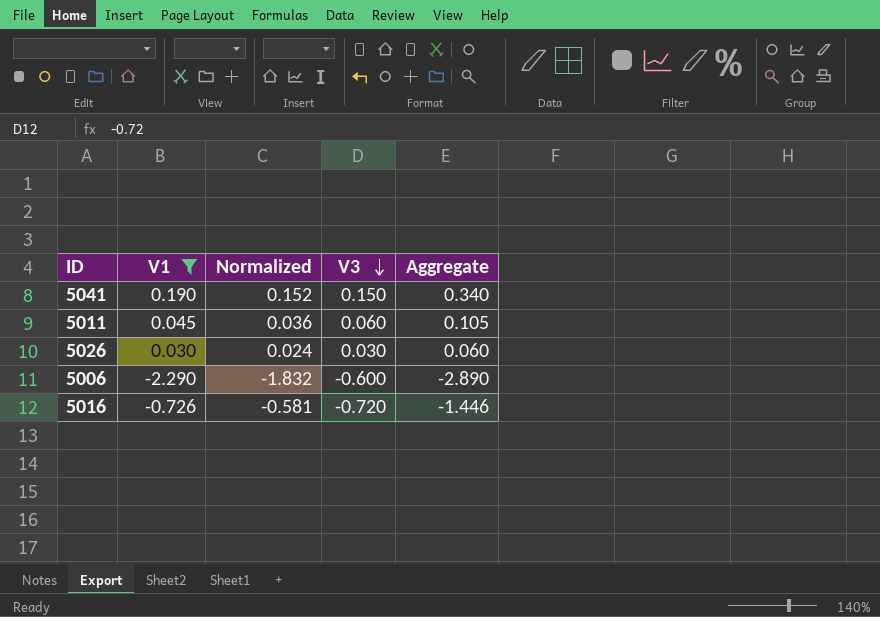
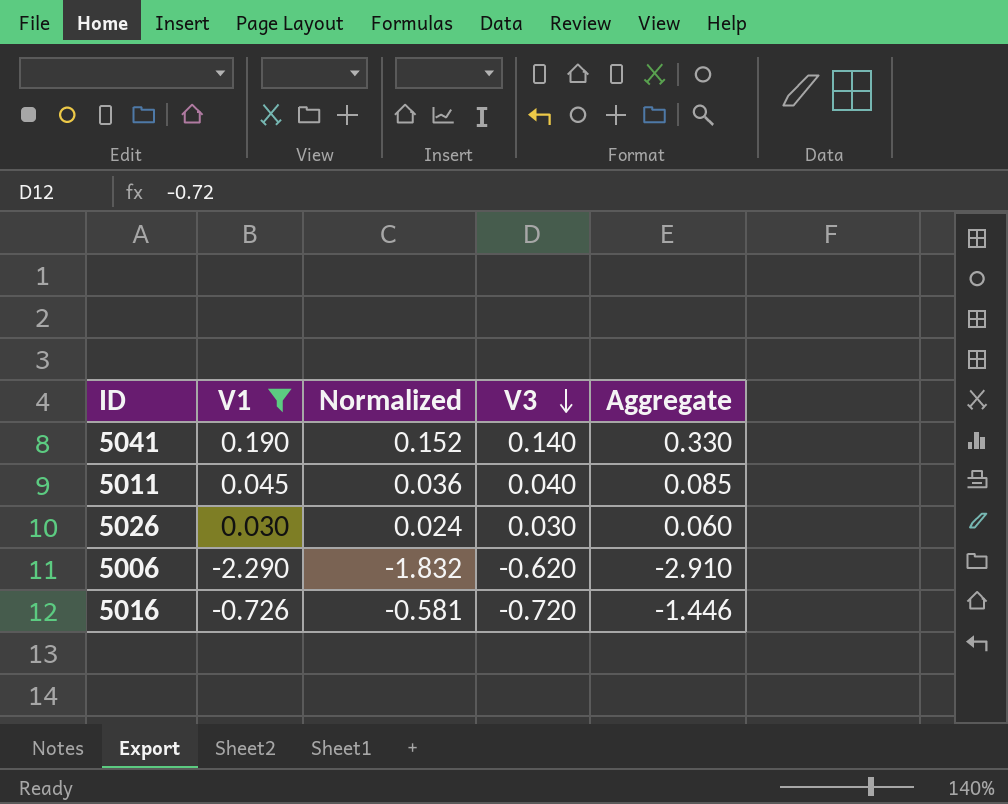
5041 | V3: 0.150 -> 0.140
5041 | Aggregate: 0.340 -> 0.330
5011 | V3: 0.060 -> 0.040
5011 | Aggregate: 0.105 -> 0.085
5006 | V3: -0.600 -> -0.620
5006 | Aggregate: -2.890 -> -2.910

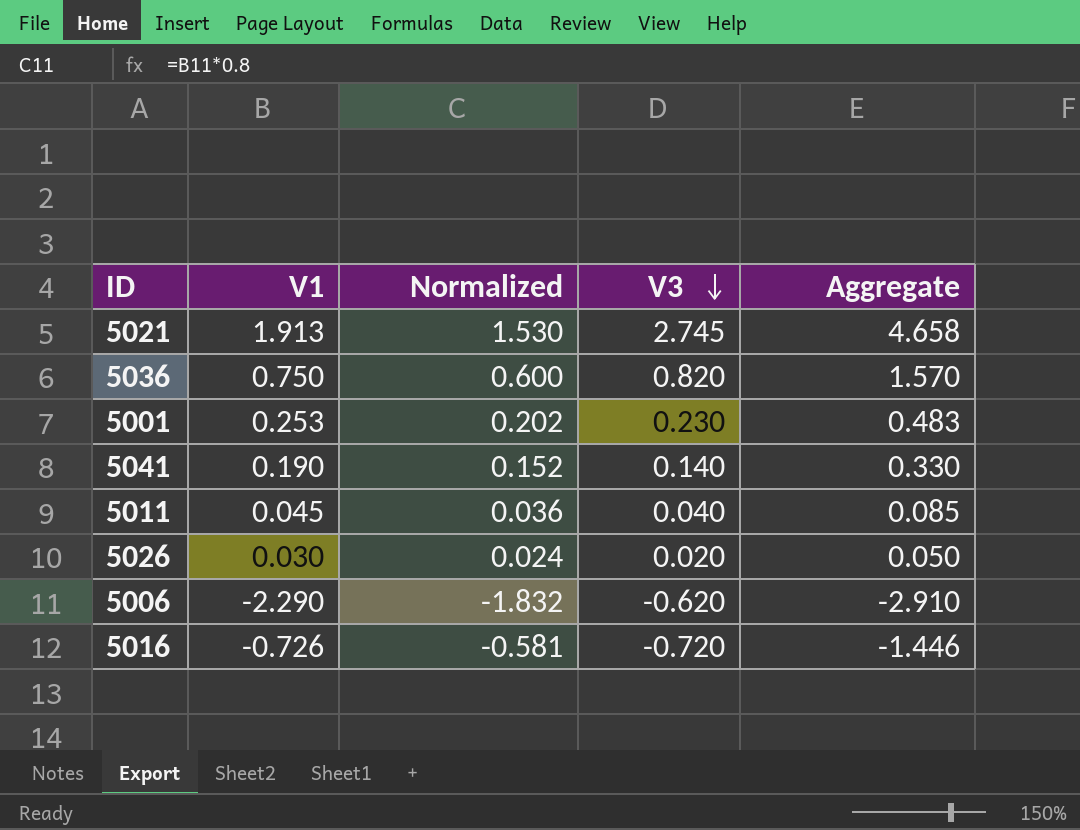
filter: V1 <= 0.190 -> none
5026 | V3: 0.030 -> 0.020
5026 | Aggregate: 0.060 -> 0.050

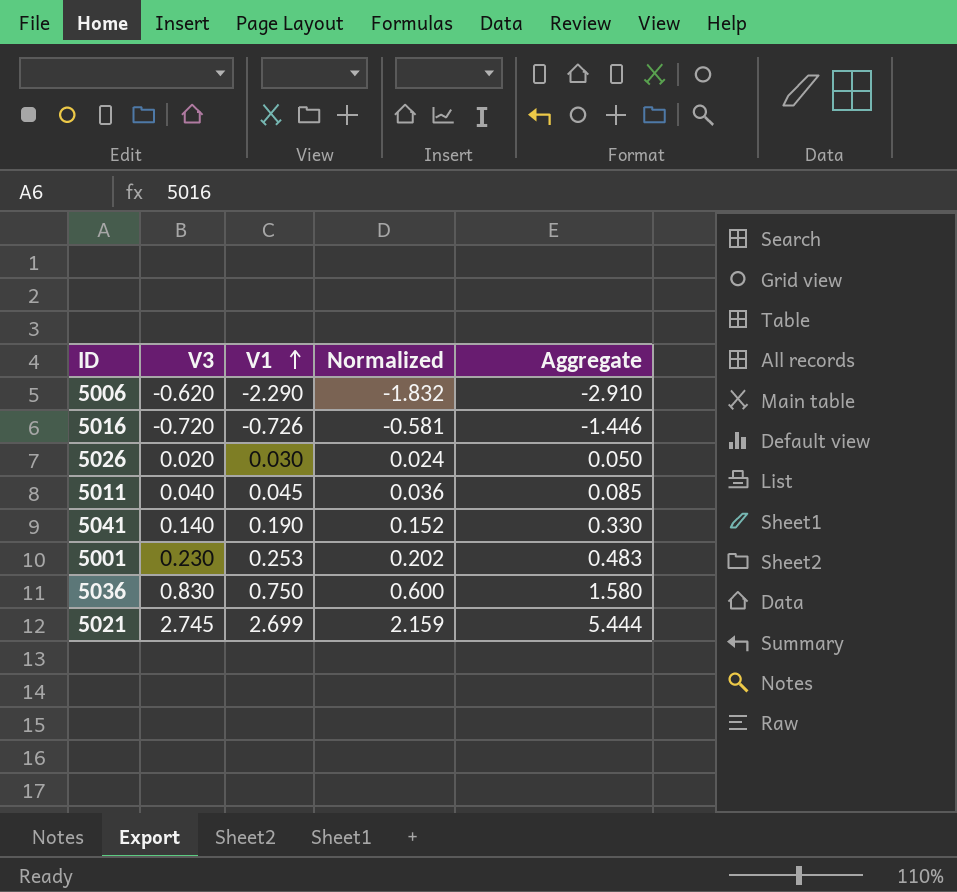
row order: V3 descending -> V1 ascending
column V3 | position: 4 -> 2
5036 | V3: 0.820 -> 0.830
5036 | Aggregate: 1.570 -> 1.580
5021 | V1: 1.913 -> 2.699
5021 | Normalized: 1.530 -> 2.159
5021 | Aggregate: 4.658 -> 5.444

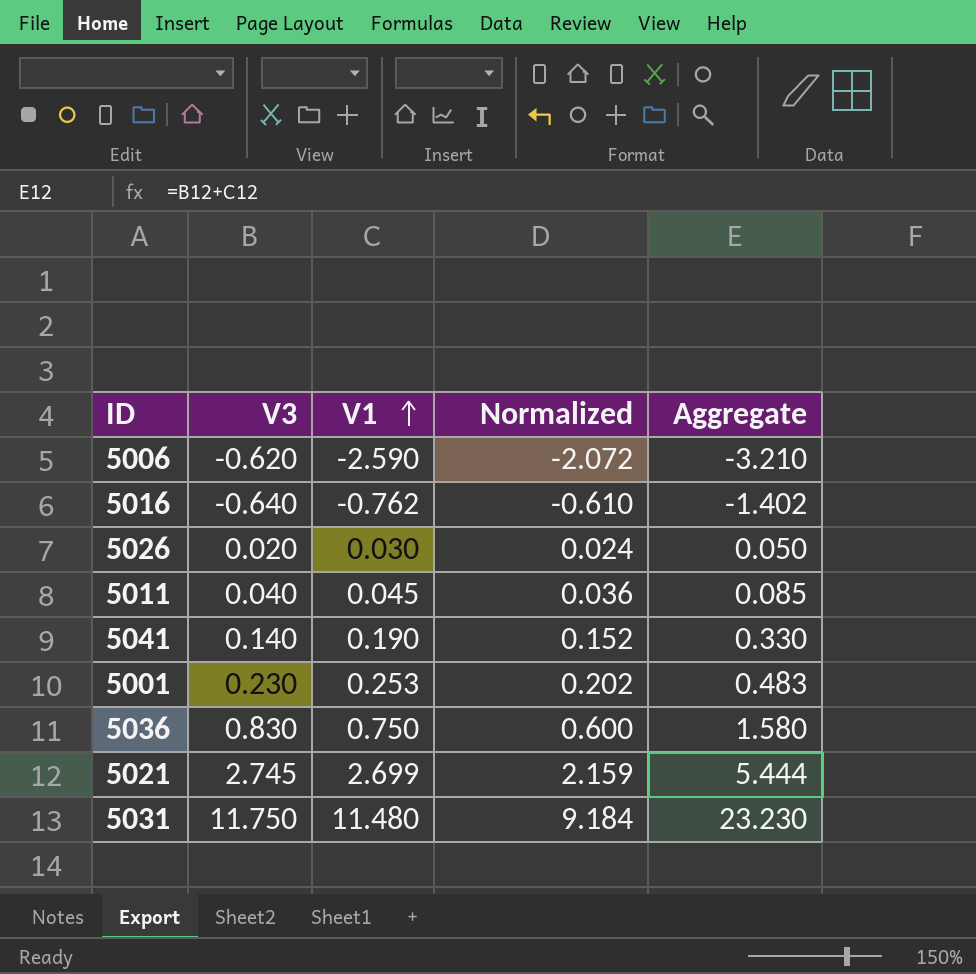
5006 | V1: -2.290 -> -2.590
5006 | Normalized: -1.832 -> -2.072
5006 | Aggregate: -2.910 -> -3.210
5016 | V3: -0.720 -> -0.640
5016 | V1: -0.726 -> -0.762
5016 | Normalized: -0.581 -> -0.610
5016 | Aggregate: -1.446 -> -1.402
row 5031: none -> 11.750 | 11.480 | 9.184 | 23.230

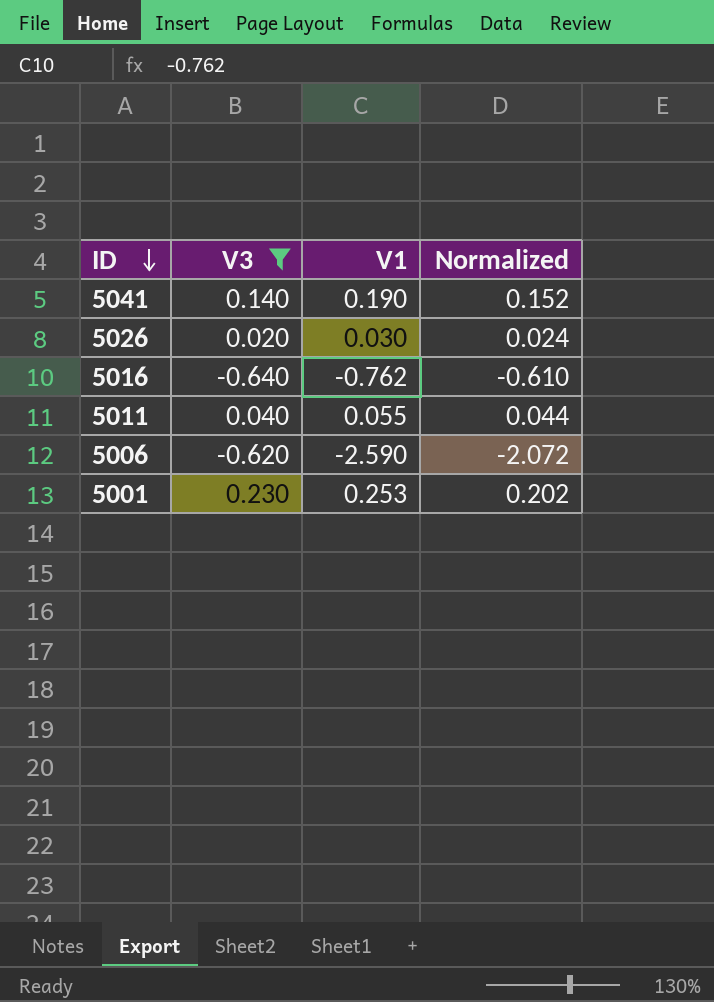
filter: none -> V3 <= 0.230
row order: V1 ascending -> ID descending
column Aggregate | formula: [V3] + [V1] -> none
5011 | V1: 0.045 -> 0.055
5011 | Normalized: 0.036 -> 0.044

